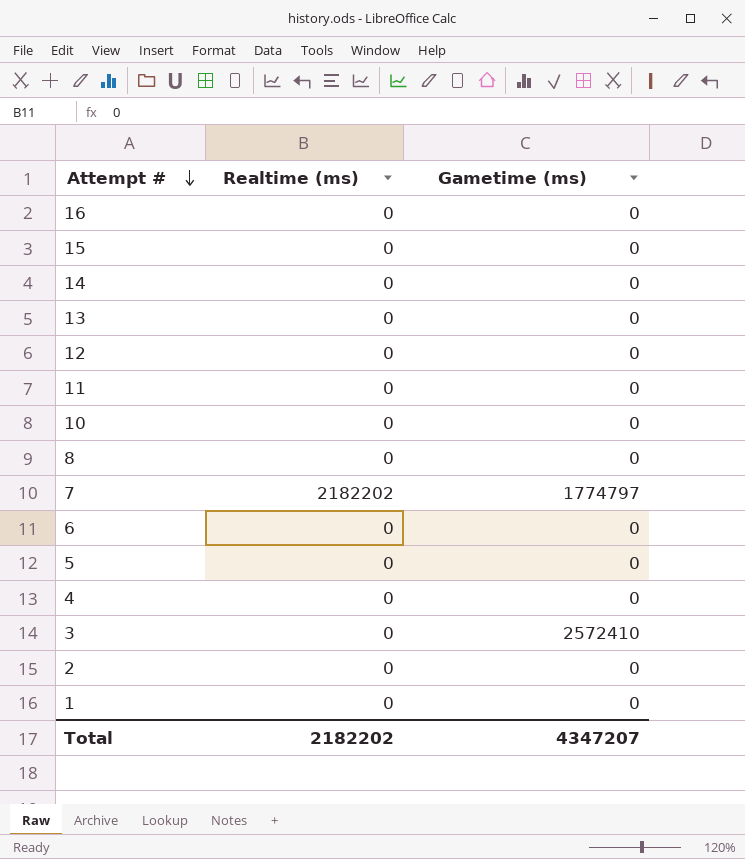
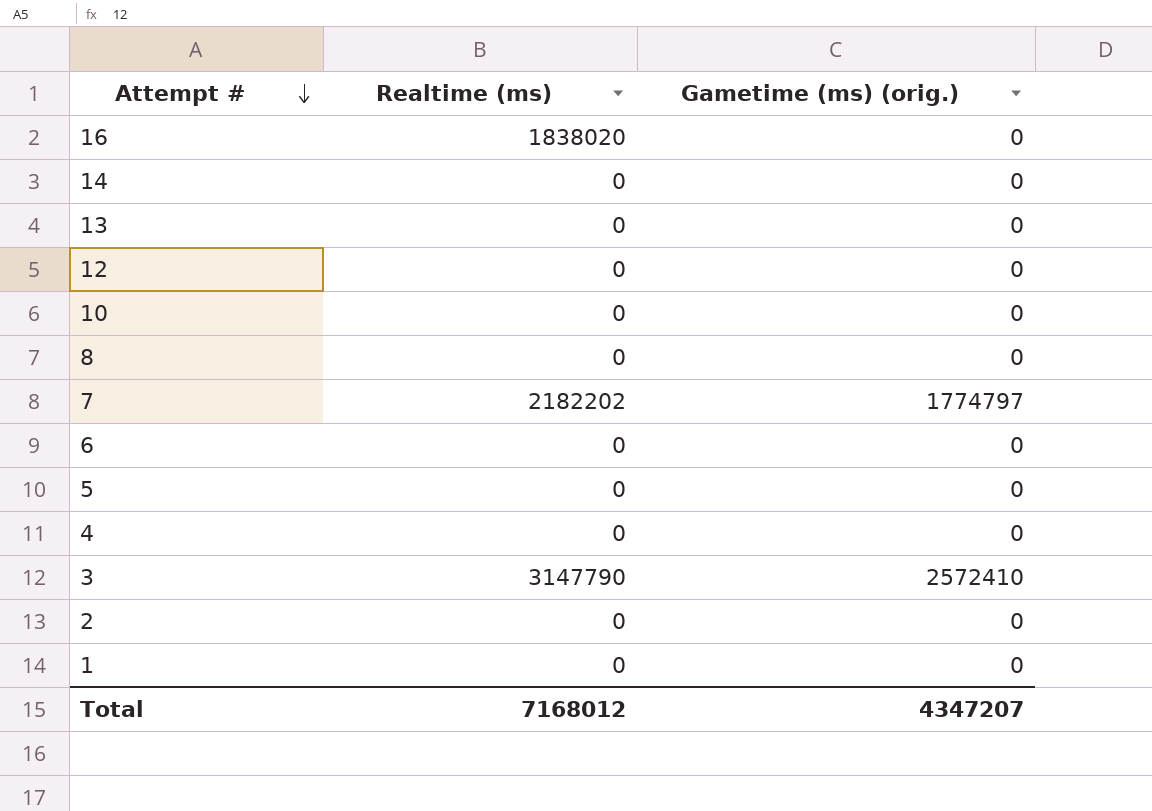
column name: Gametime (ms) -> Gametime (ms) (orig.)
row 15: 0 | 0 -> none
row 11: 0 | 0 -> none
16 | Realtime (ms): 0 -> 1838020
3 | Realtime (ms): 0 -> 3147790
Total | Realtime (ms): 2182202 -> 7168012

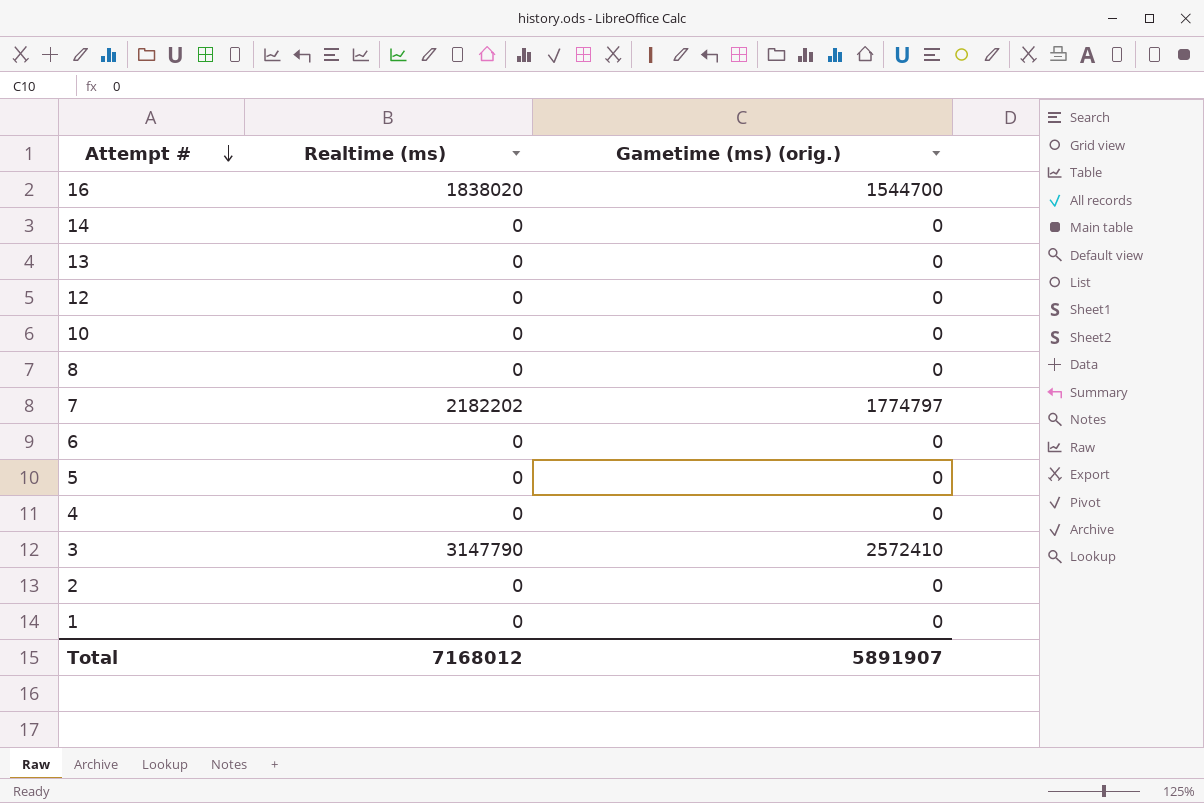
16 | Gametime (ms) (orig.): 0 -> 1544700
Total | Gametime (ms) (orig.): 4347207 -> 5891907

